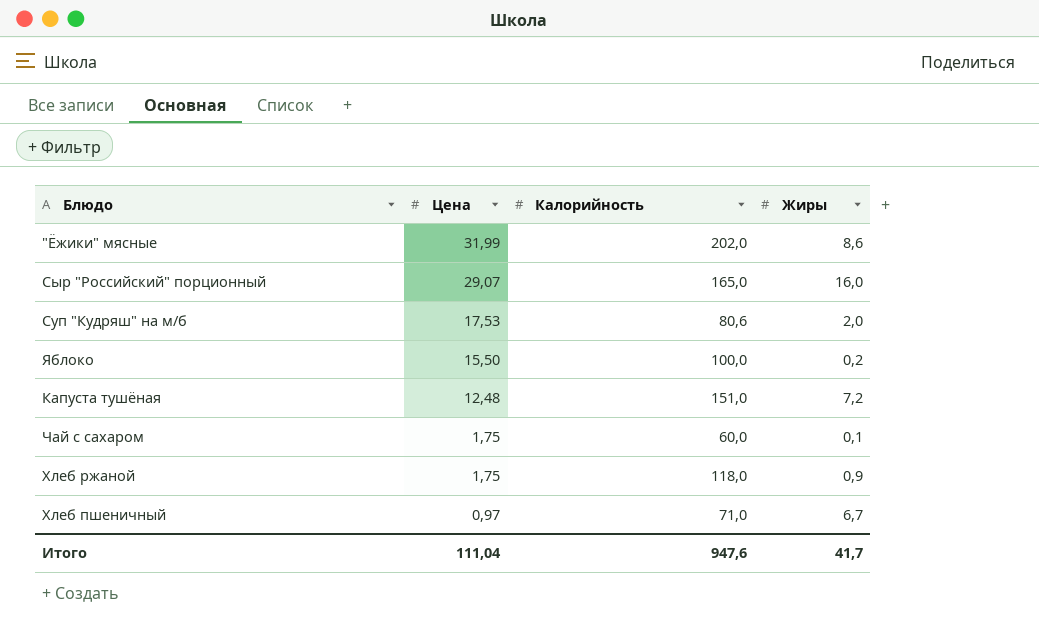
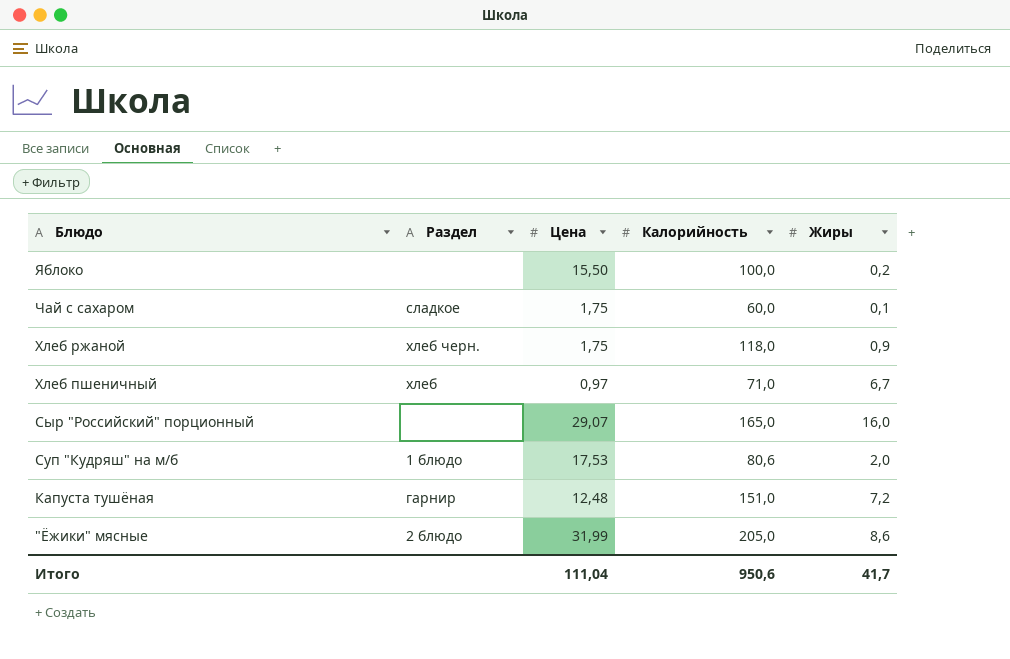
row order: Цена descending -> Блюдо descending
column Раздел | position: none -> 2
"Ёжики" мясные | Калорийность: 202,0 -> 205,0
Итого | Калорийность: 947,6 -> 950,6

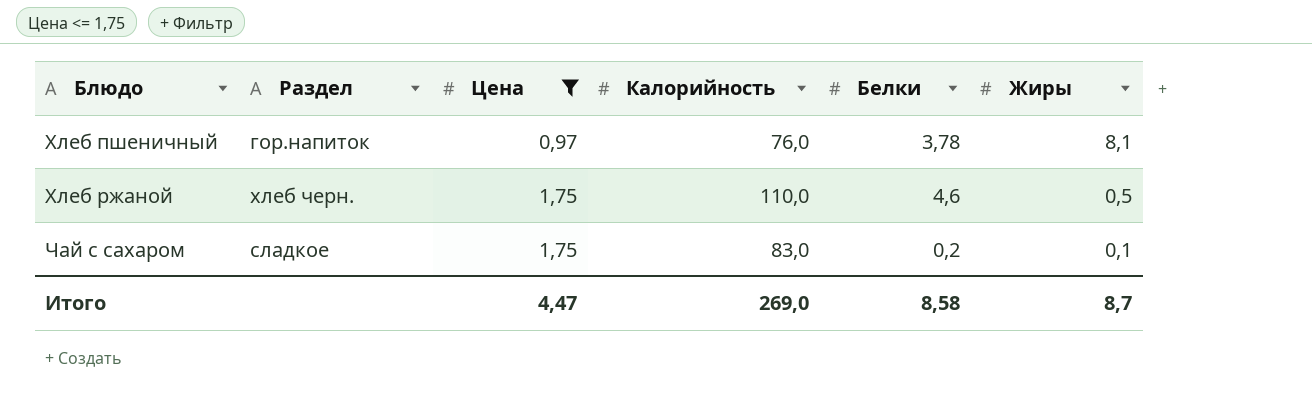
filter: none -> Цена <= 1,75
row order: Блюдо descending -> Блюдо ascending
column Белки | position: none -> 5
Хлеб пшеничный | Раздел: хлеб -> гор.напиток
Хлеб пшеничный | Калорийность: 71,0 -> 76,0
Хлеб пшеничный | Жиры: 6,7 -> 8,1
Хлеб ржаной | Калорийность: 118,0 -> 110,0
Хлеб ржаной | Жиры: 0,9 -> 0,5
Чай с сахаром | Калорийность: 60,0 -> 83,0
Итого | Цена: 111,04 -> 4,47
Итого | Калорийность: 950,6 -> 269,0
Итого | Жиры: 41,7 -> 8,7

